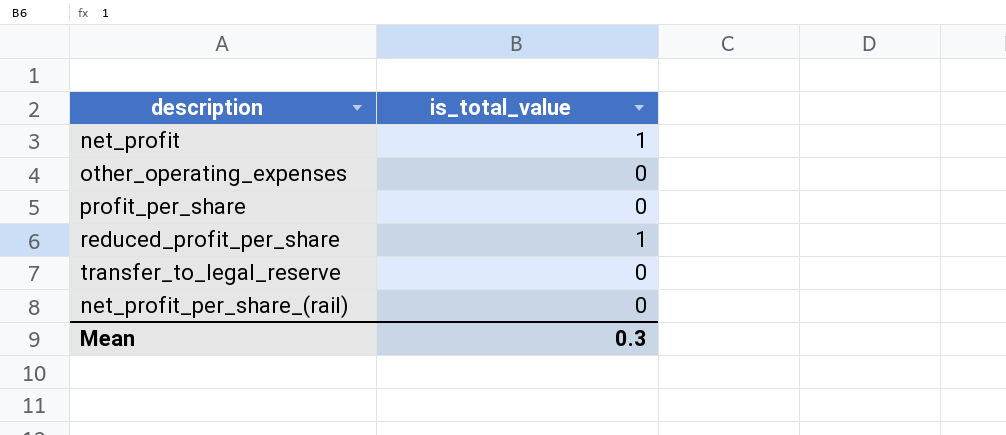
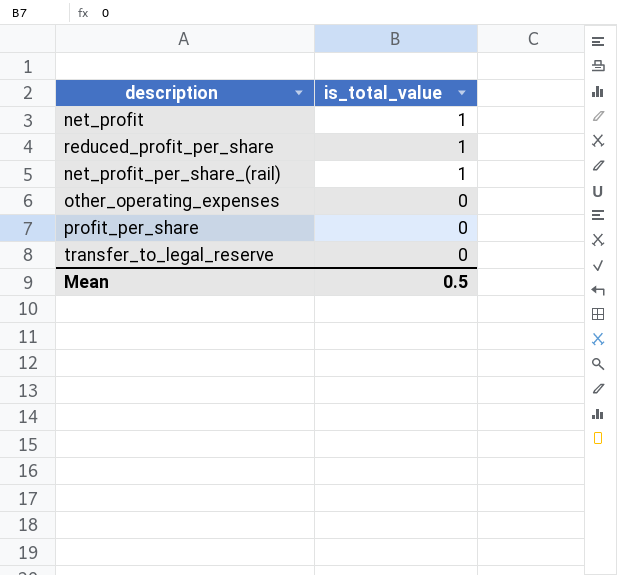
row order: none -> is_total_value descending
net_profit_per_share_(rail) | is_total_value: 0 -> 1
Mean | is_total_value: 0.3 -> 0.5

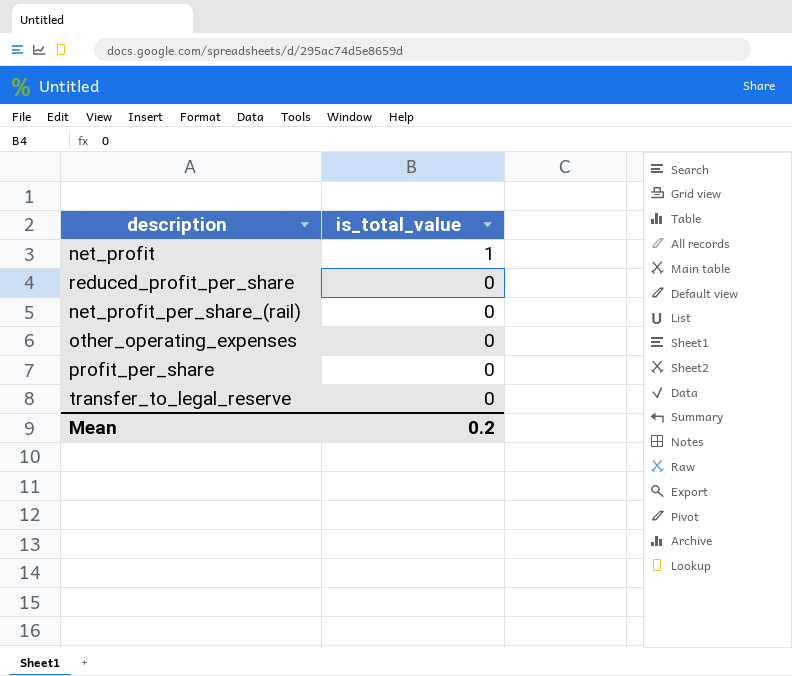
reduced_profit_per_share | is_total_value: 1 -> 0
net_profit_per_share_(rail) | is_total_value: 1 -> 0
Mean | is_total_value: 0.5 -> 0.2

